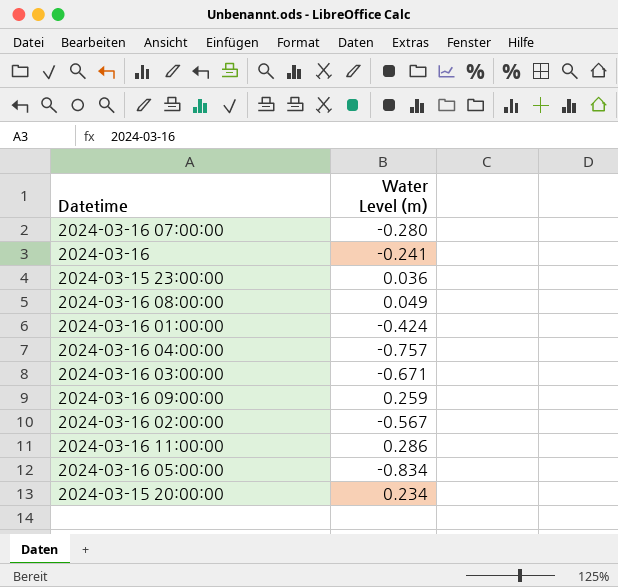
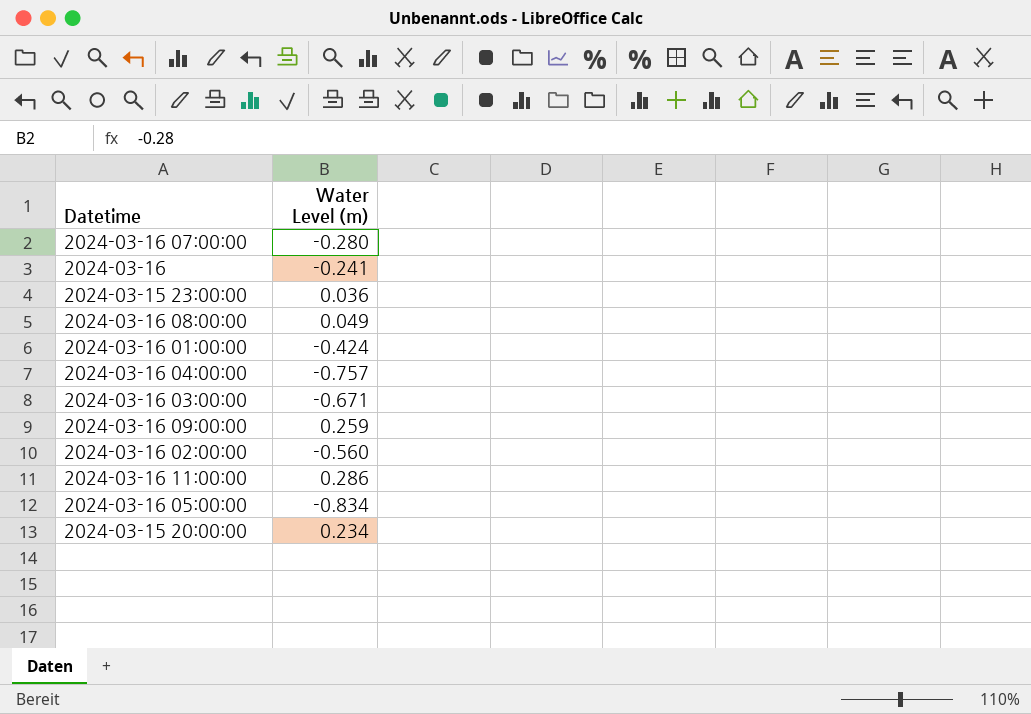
2024-03-16 02:00:00 | Water Level (m): -0.567 -> -0.560

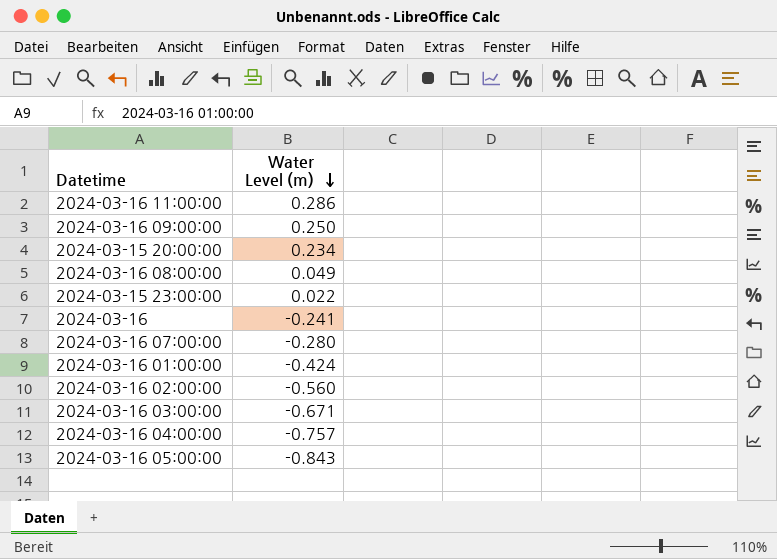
row order: none -> Water Level (m) descending
2024-03-16 09:00:00 | Water Level (m): 0.259 -> 0.250
2024-03-15 23:00:00 | Water Level (m): 0.036 -> 0.022
2024-03-16 05:00:00 | Water Level (m): -0.834 -> -0.843

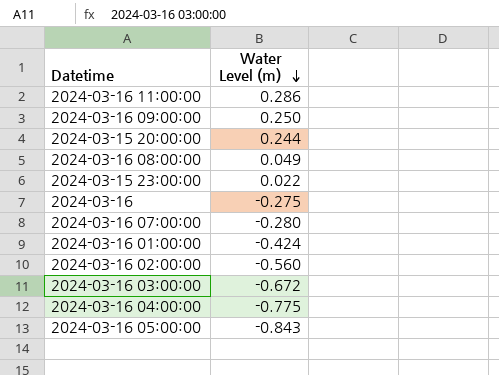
2024-03-15 20:00:00 | Water Level (m): 0.234 -> 0.244
2024-03-16 | Water Level (m): -0.241 -> -0.275
2024-03-16 03:00:00 | Water Level (m): -0.671 -> -0.672
2024-03-16 04:00:00 | Water Level (m): -0.757 -> -0.775

